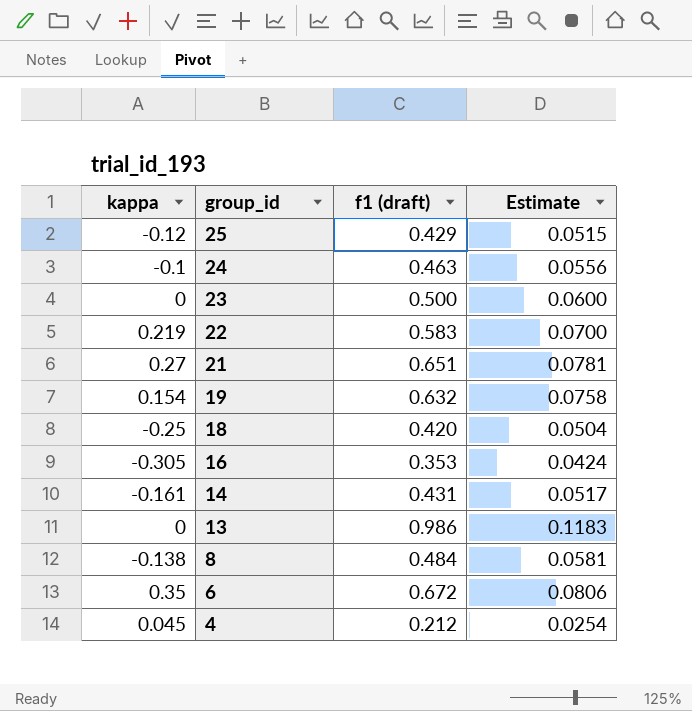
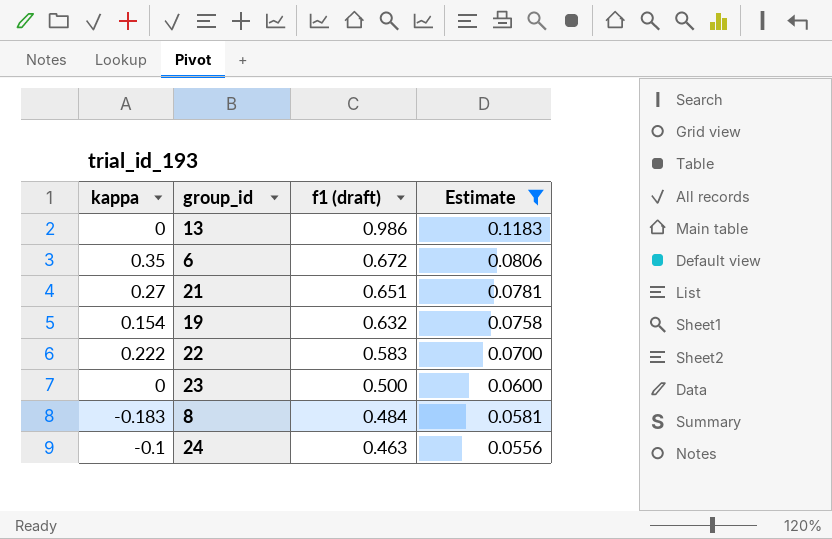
filter: none -> Estimate >= 0.0556
row order: group_id descending -> f1 (draft) descending
22 | kappa: 0.219 -> 0.222
8 | kappa: -0.138 -> -0.183

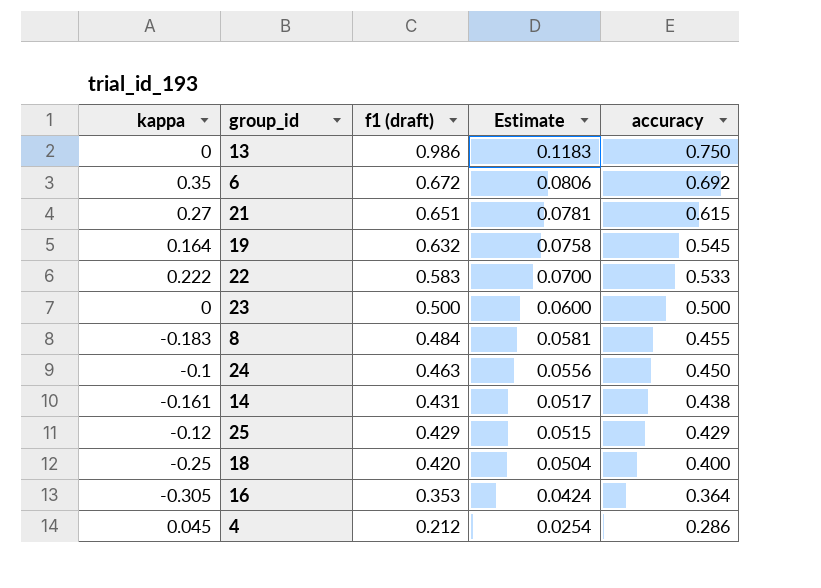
filter: Estimate >= 0.0556 -> none
column accuracy | position: none -> 5
19 | kappa: 0.154 -> 0.164

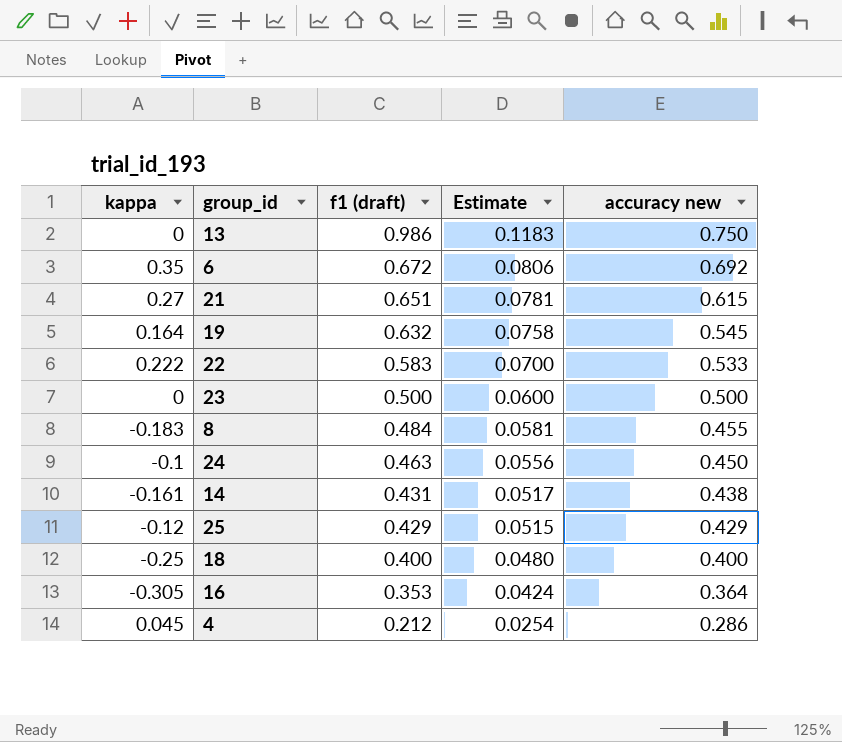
column name: accuracy -> accuracy new
18 | f1 (draft): 0.420 -> 0.400
18 | Estimate: 0.0504 -> 0.0480

